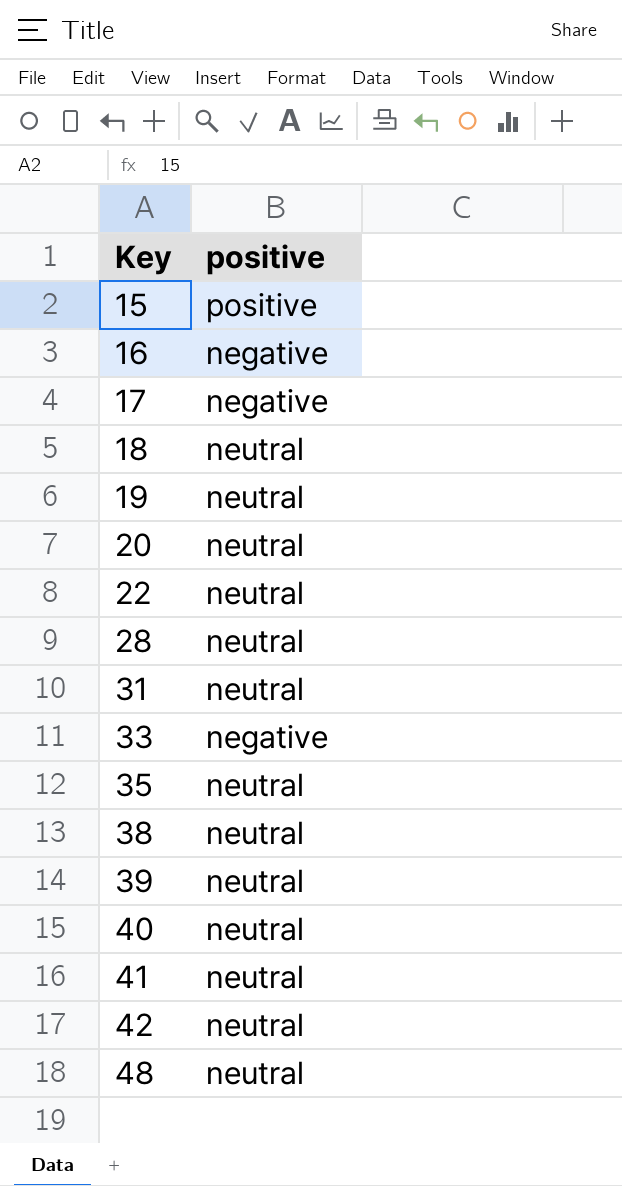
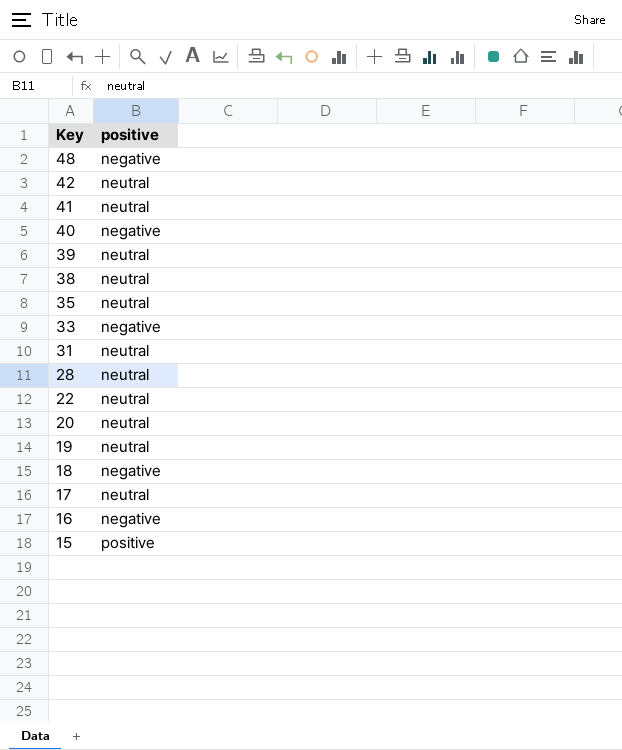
row order: Key ascending -> Key descending
48 | positive: neutral -> negative
40 | positive: neutral -> negative
18 | positive: neutral -> negative
17 | positive: negative -> neutral

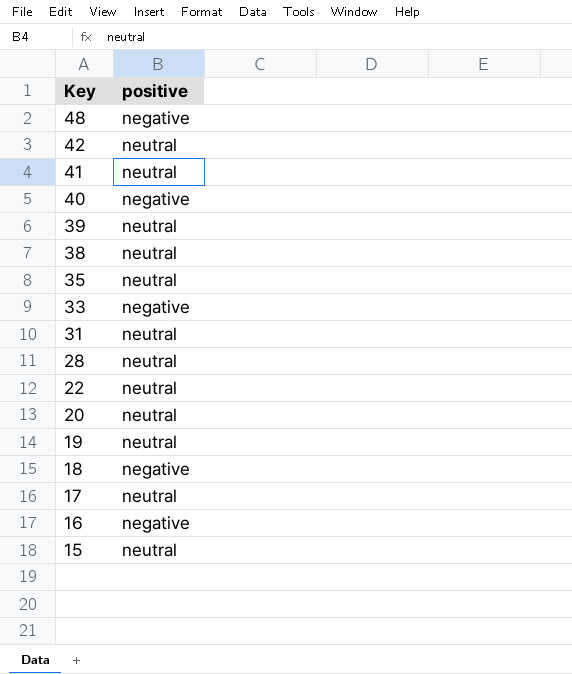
15 | positive: positive -> neutral

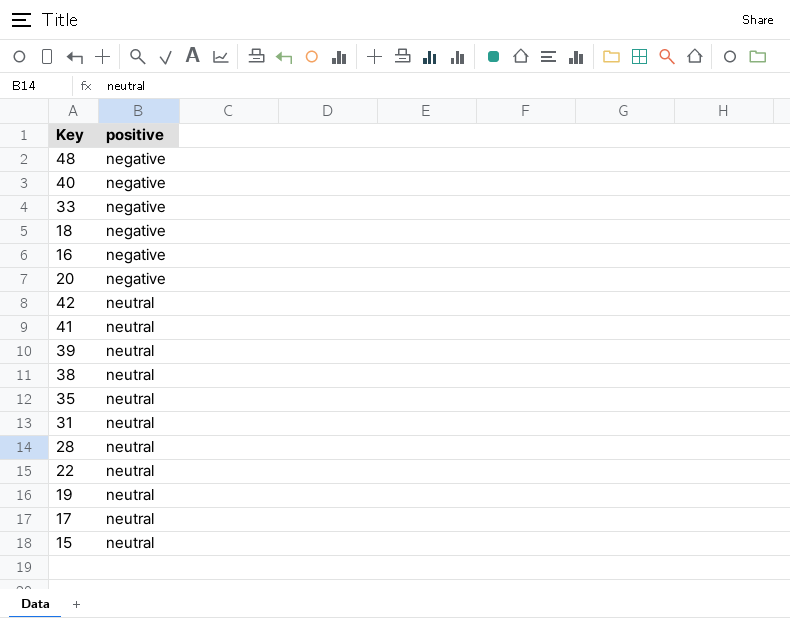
row order: Key descending -> positive ascending
20 | positive: neutral -> negative

